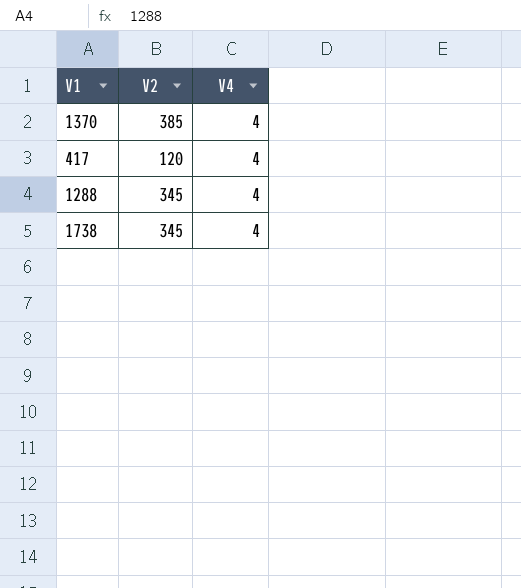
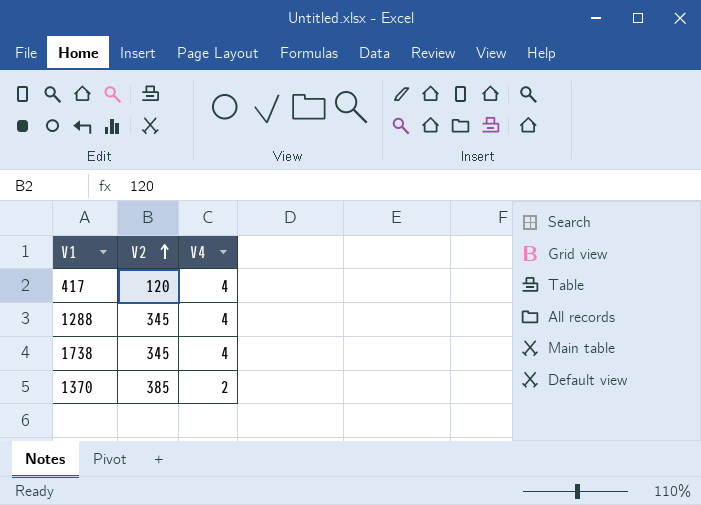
row order: none -> V2 ascending
1370 | V4: 4 -> 2

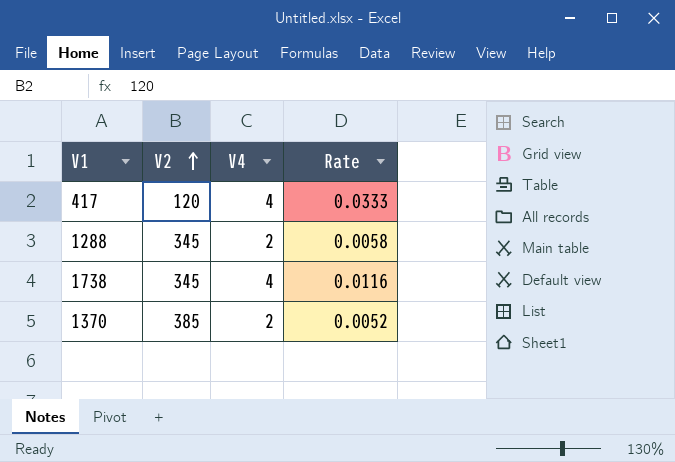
column Rate | formula: none -> [V4] / [V2]
1288 | V4: 4 -> 2

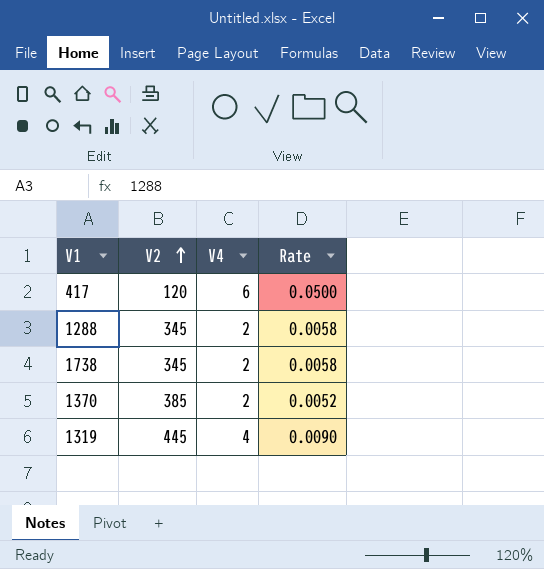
417 | V4: 4 -> 6
417 | Rate: 0.0333 -> 0.0500
1738 | V4: 4 -> 2
1738 | Rate: 0.0116 -> 0.0058
row 1319: none -> 445 | 4 | 0.0090

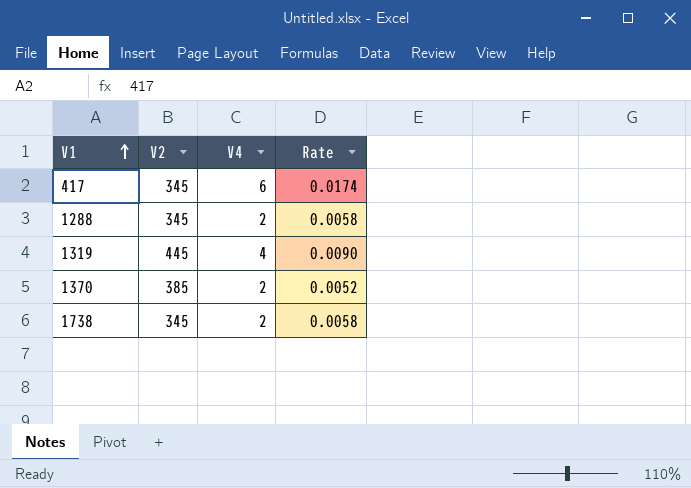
row order: V2 ascending -> V1 ascending
417 | V2: 120 -> 345
417 | Rate: 0.0500 -> 0.0174

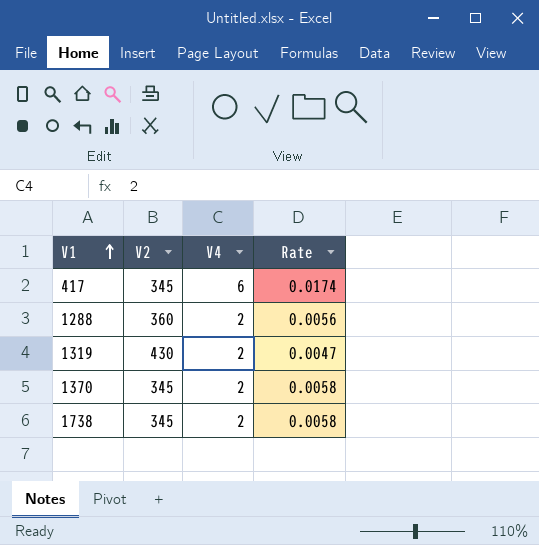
1288 | V2: 345 -> 360
1288 | Rate: 0.0058 -> 0.0056
1319 | V2: 445 -> 430
1319 | V4: 4 -> 2
1319 | Rate: 0.0090 -> 0.0047
1370 | V2: 385 -> 345
1370 | Rate: 0.0052 -> 0.0058

